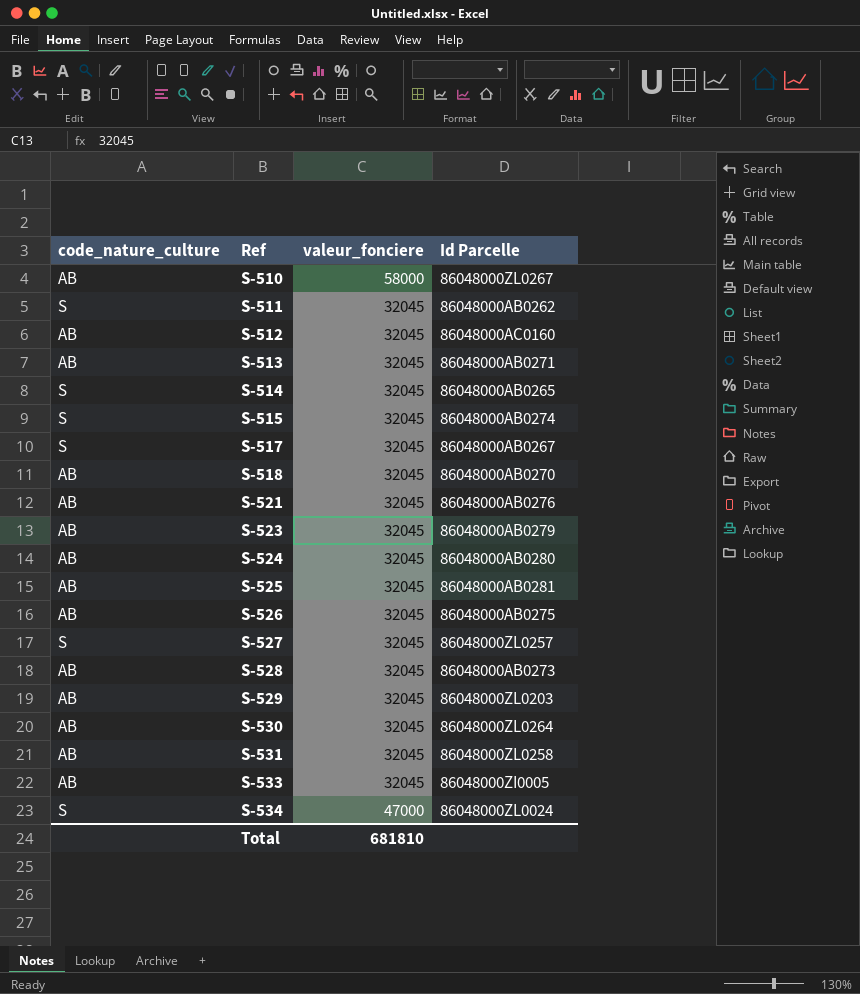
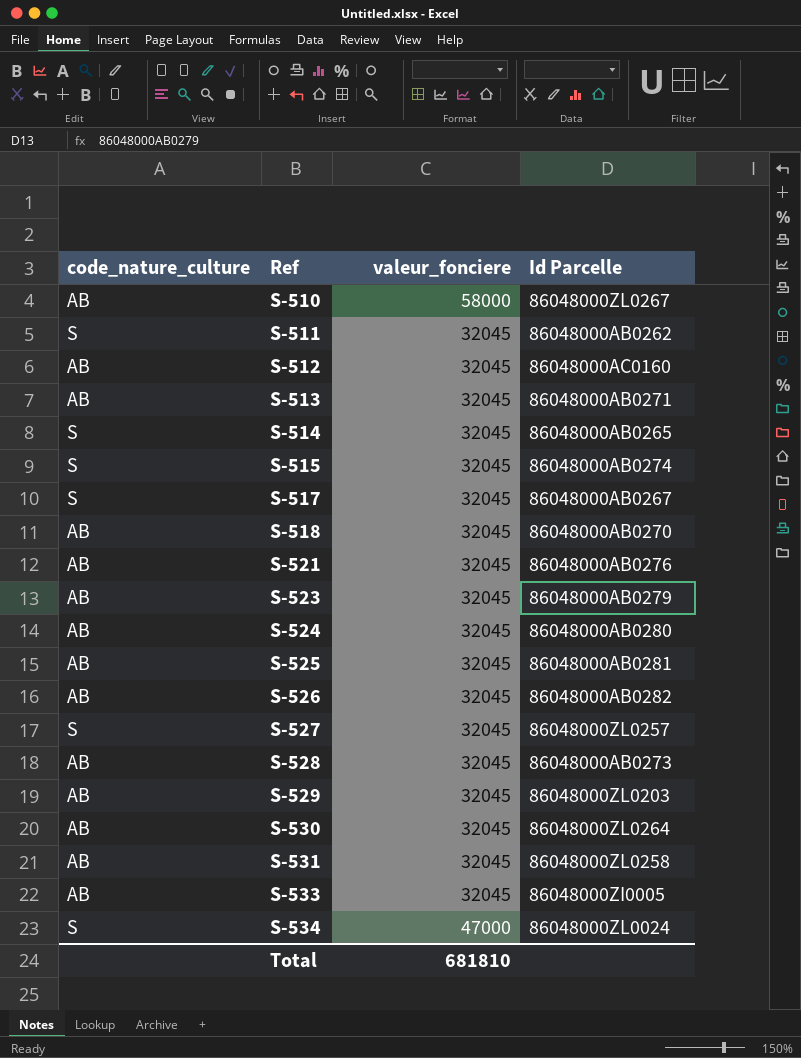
S-526 | Id Parcelle: 86048000AB0275 -> 86048000AB0282

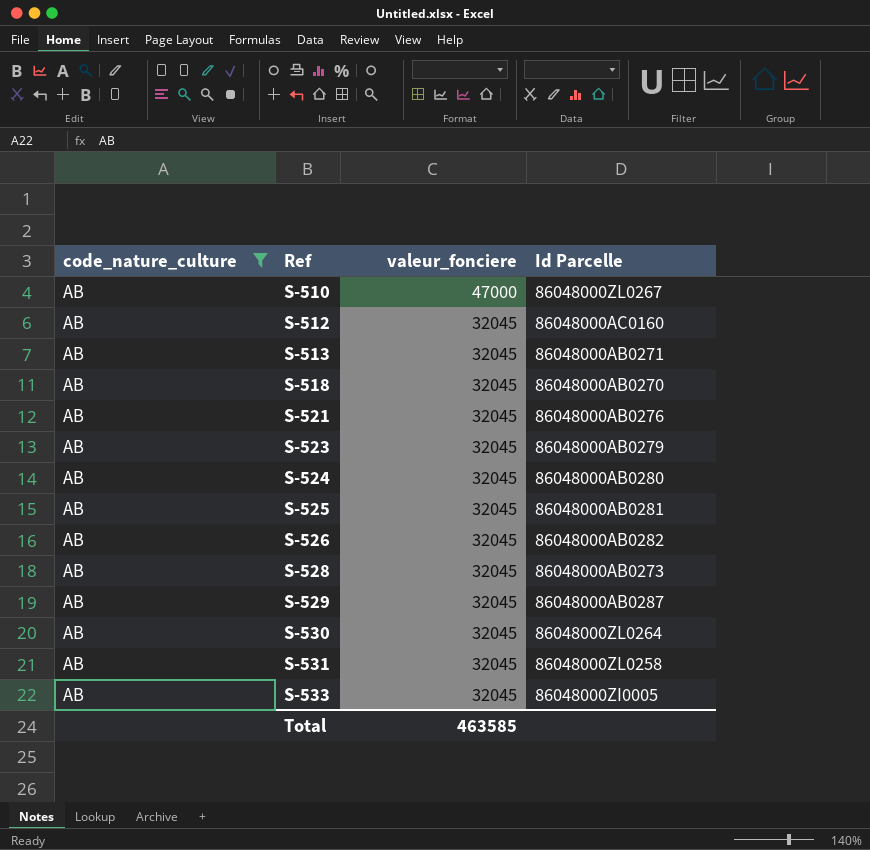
filter: none -> code_nature_culture = AB
S-510 | valeur_fonciere: 58000 -> 47000
S-529 | Id Parcelle: 86048000ZL0203 -> 86048000AB0287
Total | valeur_fonciere: 681810 -> 463585

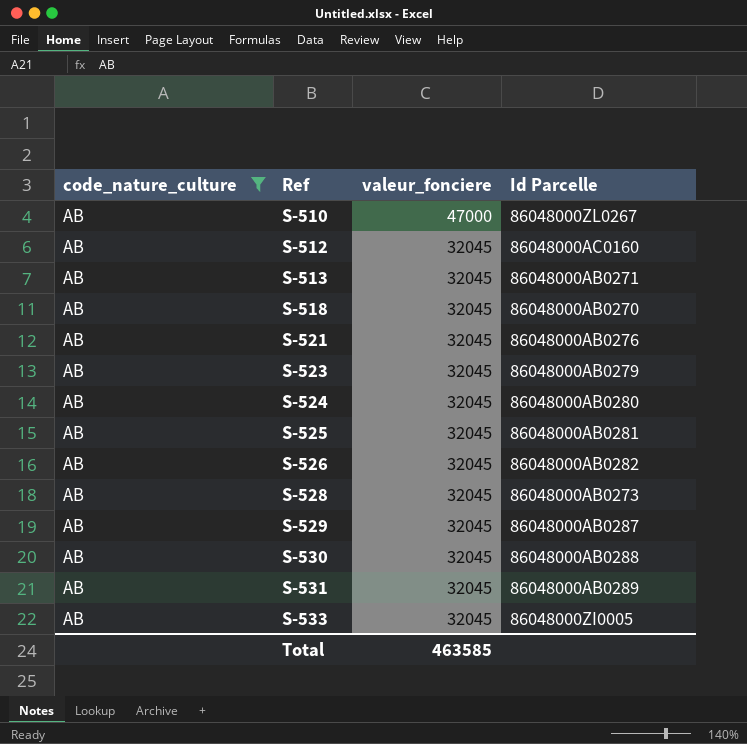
S-530 | Id Parcelle: 86048000ZL0264 -> 86048000AB0288
S-531 | Id Parcelle: 86048000ZL0258 -> 86048000AB0289

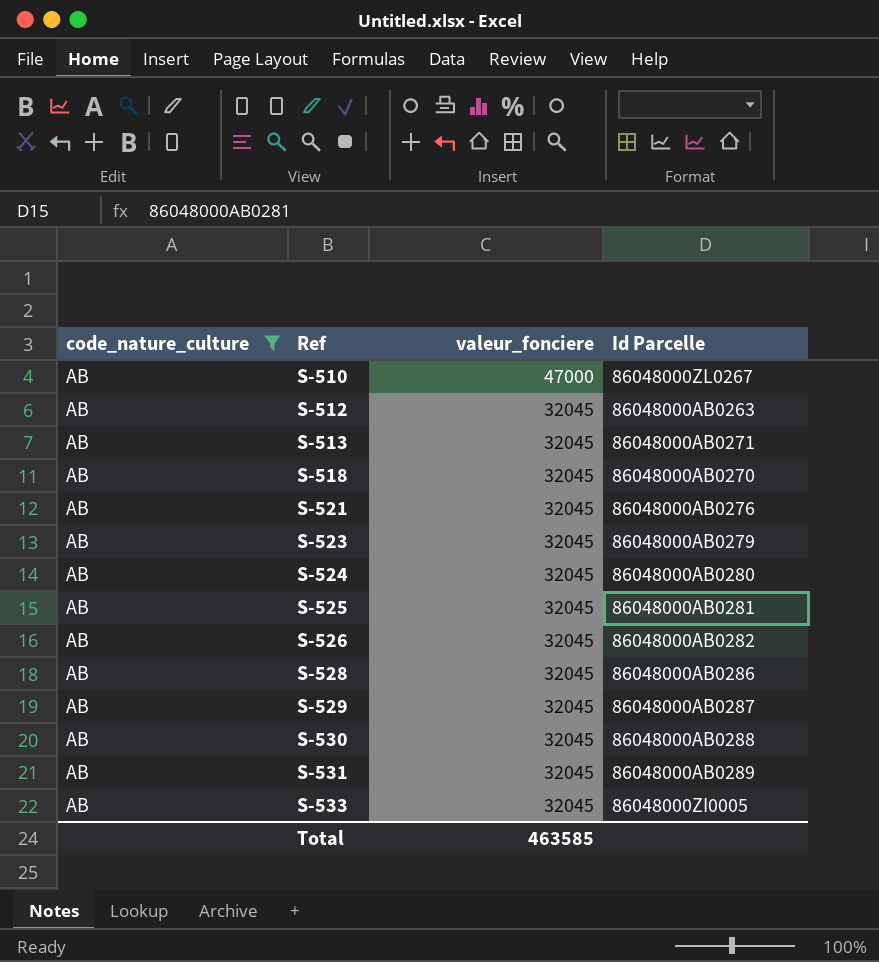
S-512 | Id Parcelle: 86048000AC0160 -> 86048000AB0263
S-528 | Id Parcelle: 86048000AB0273 -> 86048000AB0286

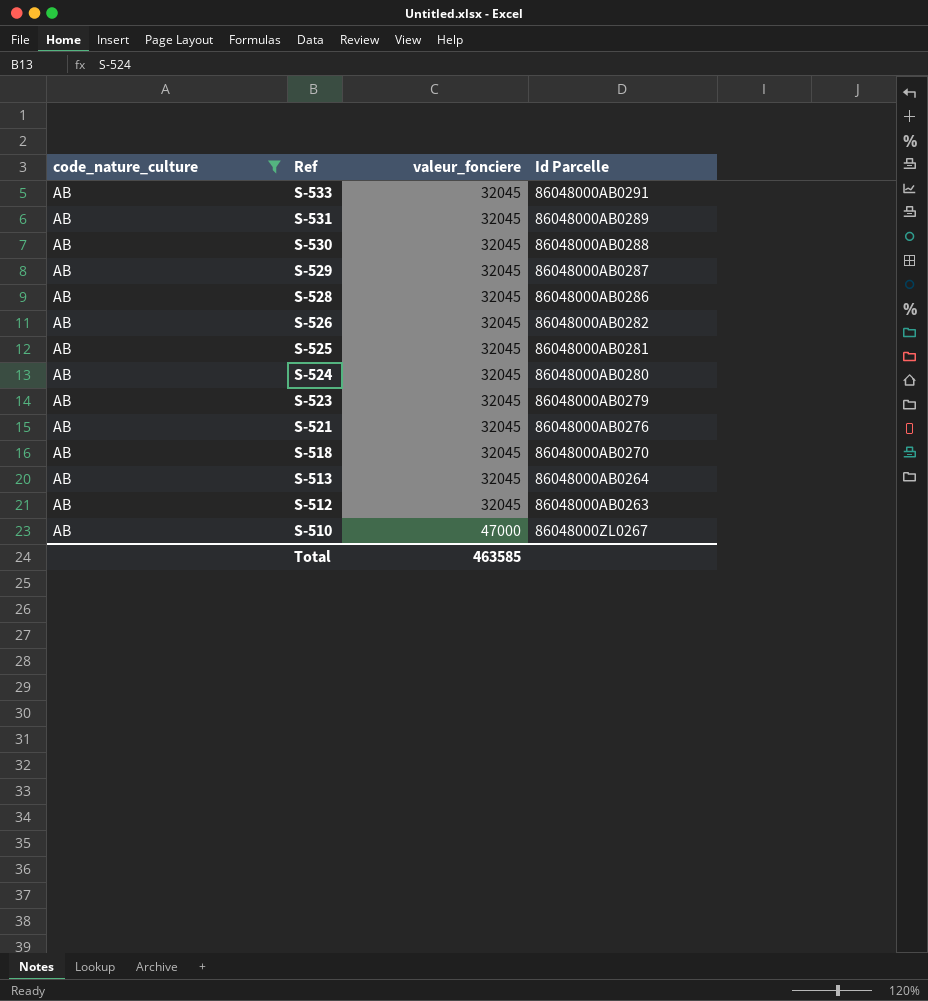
row order: Ref ascending -> Ref descending
S-533 | Id Parcelle: 86048000ZI0005 -> 86048000AB0291
S-513 | Id Parcelle: 86048000AB0271 -> 86048000AB0264

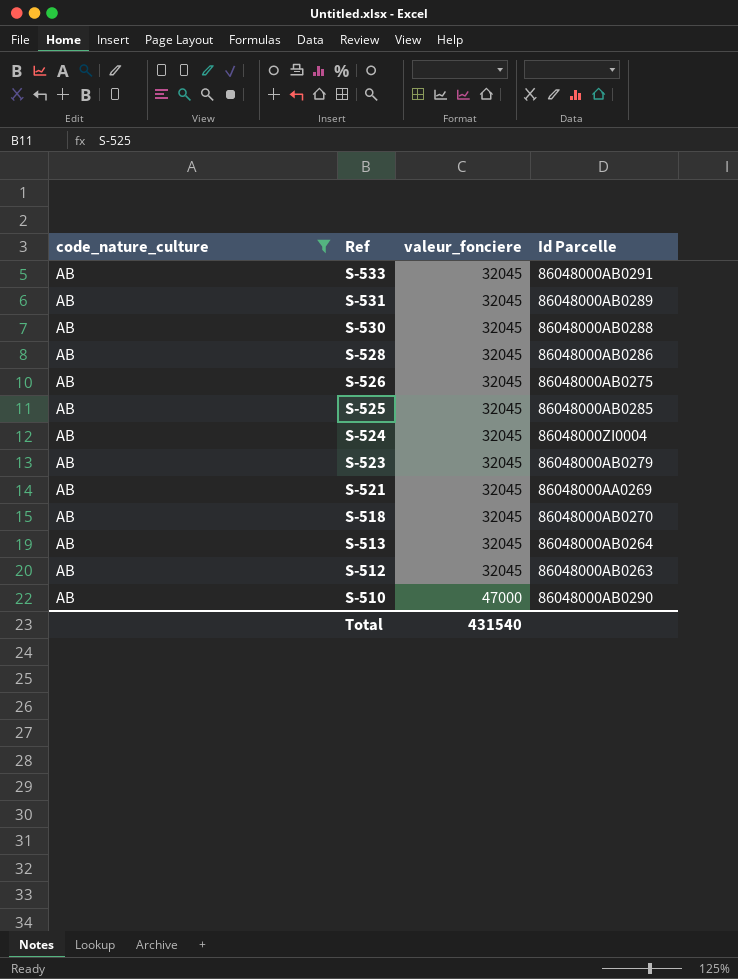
row S-529: AB | 32045 | 86048000AB0287 -> none
S-526 | Id Parcelle: 86048000AB0282 -> 86048000AB0275
S-525 | Id Parcelle: 86048000AB0281 -> 86048000AB0285
S-524 | Id Parcelle: 86048000AB0280 -> 86048000ZI0004
S-521 | Id Parcelle: 86048000AB0276 -> 86048000AA0269
S-510 | Id Parcelle: 86048000ZL0267 -> 86048000AB0290
Total | valeur_fonciere: 463585 -> 431540

